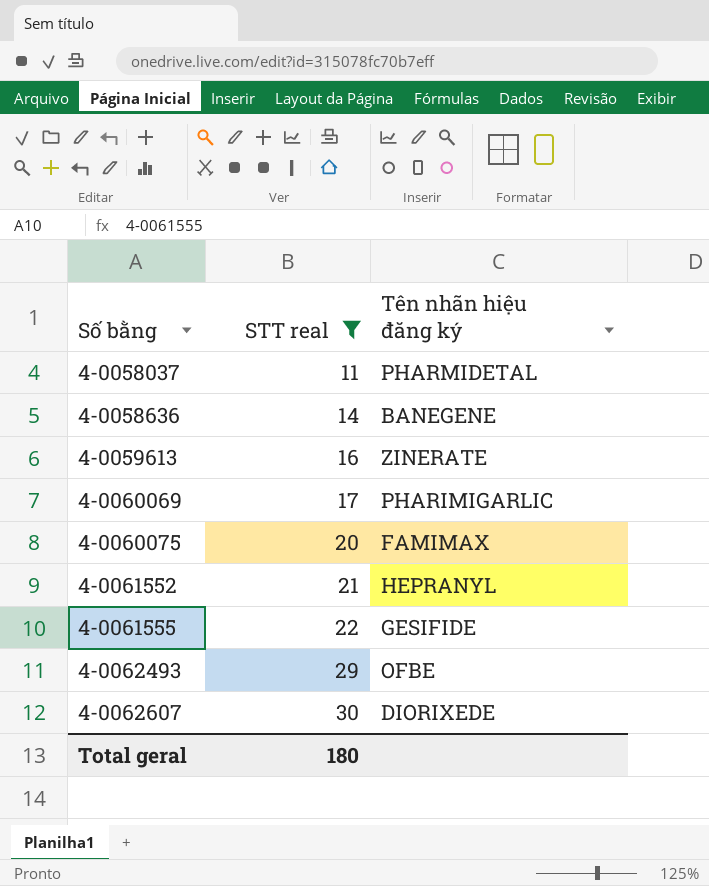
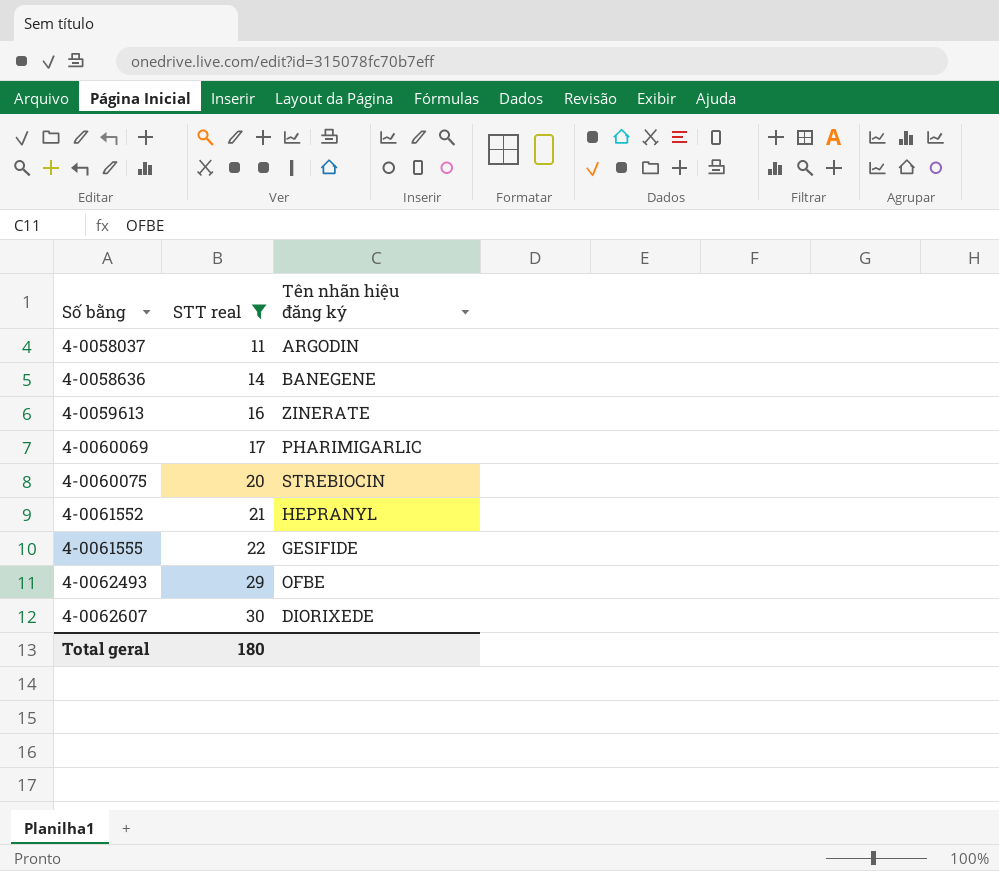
4-0058037 | Tên nhãn hiệu đăng ký: PHARMIDETAL -> ARGODIN
4-0060075 | Tên nhãn hiệu đăng ký: FAMIMAX -> STREBIOCIN

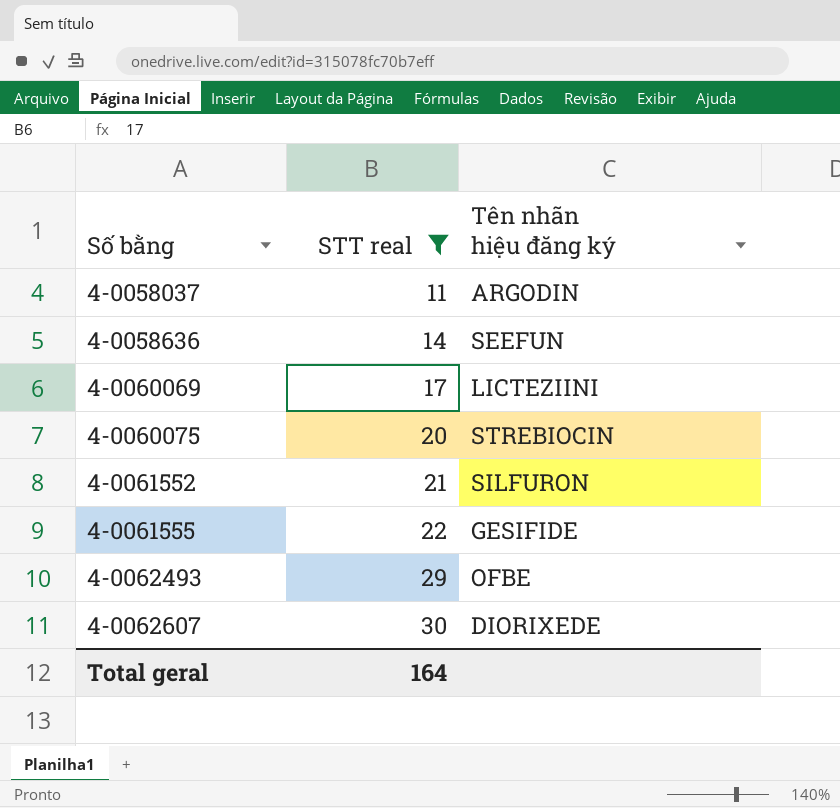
row 4-0059613: 16 | ZINERATE -> none
4-0058636 | Tên nhãn hiệu đăng ký: BANEGENE -> SEEFUN
4-0060069 | Tên nhãn hiệu đăng ký: PHARIMIGARLIC -> LICTEZIINI
4-0061552 | Tên nhãn hiệu đăng ký: HEPRANYL -> SILFURON
Total geral | STT real: 180 -> 164

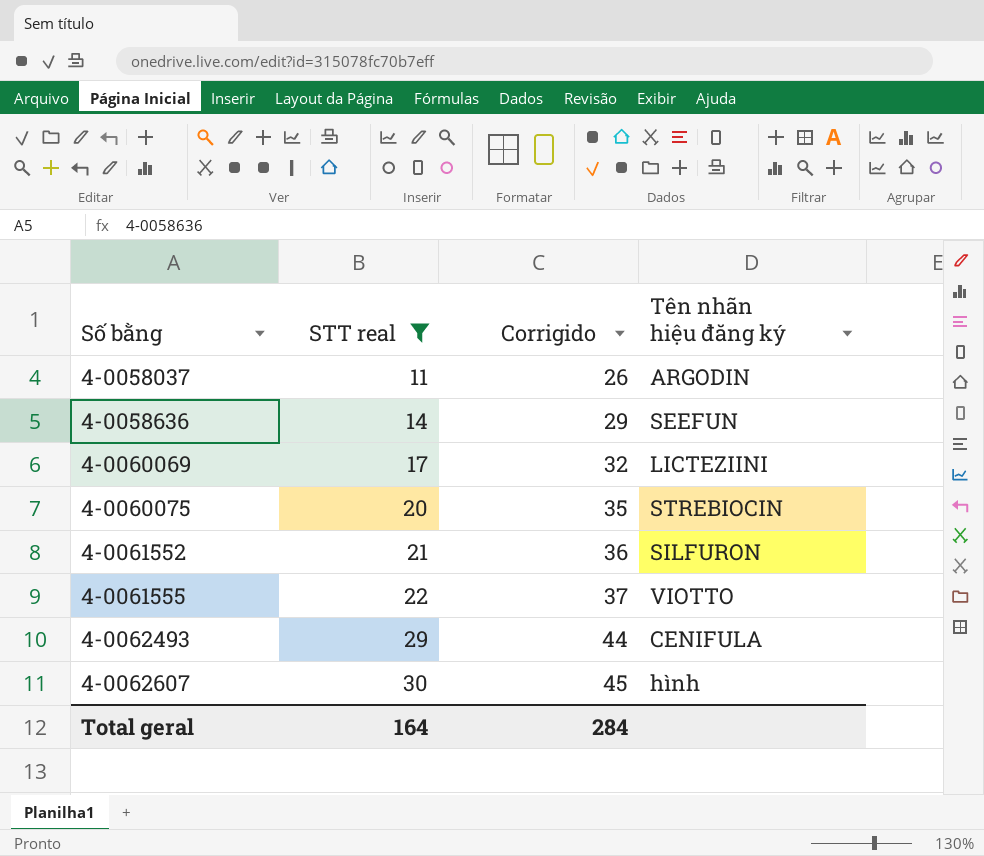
column Corrigido | formula: none -> [STT real] + 15
4-0061555 | Tên nhãn hiệu đăng ký: GESIFIDE -> VIOTTO
4-0062493 | Tên nhãn hiệu đăng ký: OFBE -> CENIFULA
4-0062607 | Tên nhãn hiệu đăng ký: DIORIXEDE -> hình

